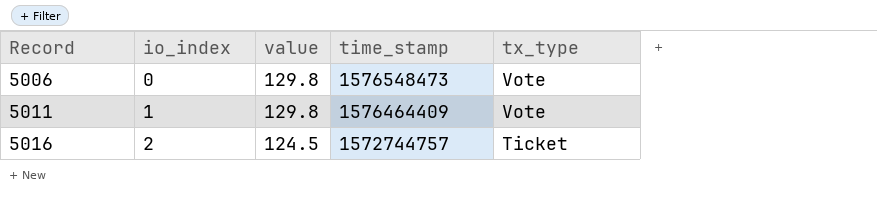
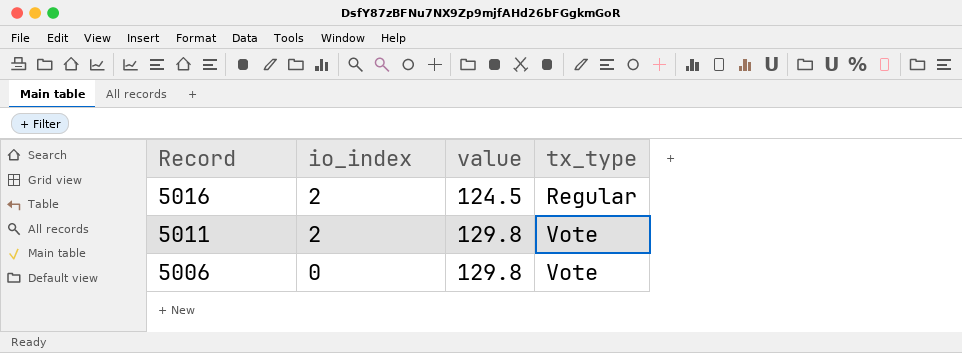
row order: Record ascending -> Record descending
column time_stamp | position: 4 -> none
5016 | tx_type: Ticket -> Regular
5011 | io_index: 1 -> 2

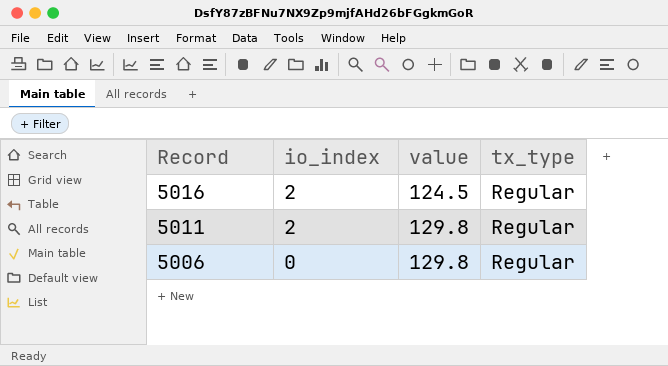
5011 | tx_type: Vote -> Regular
5006 | tx_type: Vote -> Regular

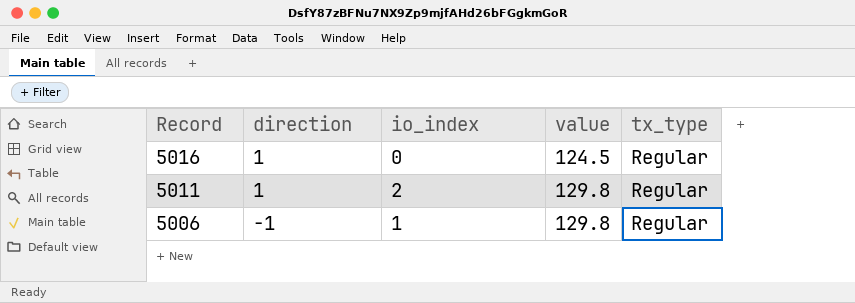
column direction | position: none -> 2
5016 | io_index: 2 -> 0
5006 | io_index: 0 -> 1

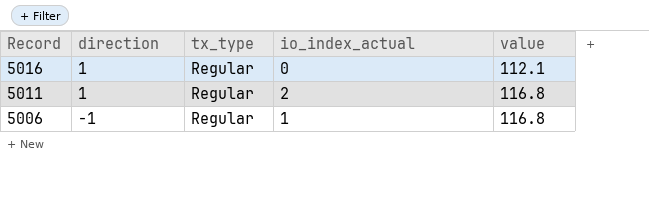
column tx_type | position: 5 -> 3
column name: io_index -> io_index_actual
5016 | value: 124.5 -> 112.1
5011 | value: 129.8 -> 116.8
5006 | value: 129.8 -> 116.8

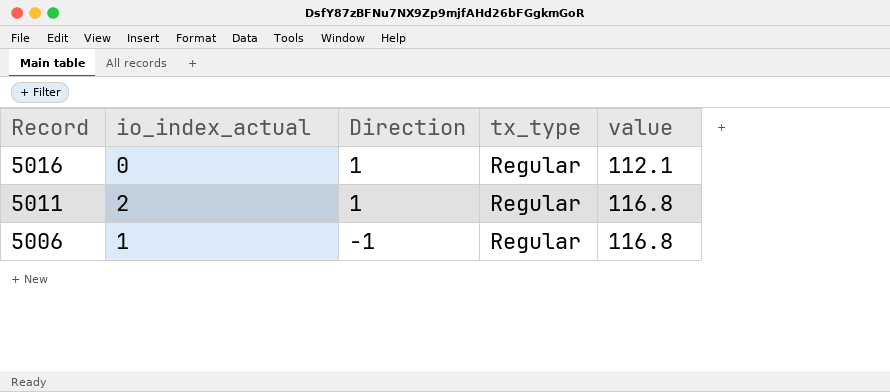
column io_index_actual | position: 4 -> 2
column name: direction -> Direction

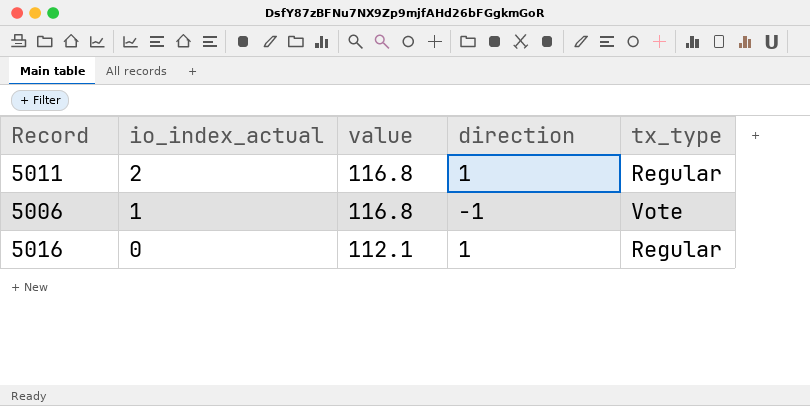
row order: Record descending -> io_index_actual descending
column value | position: 5 -> 3
column name: Direction -> direction
5006 | tx_type: Regular -> Vote

